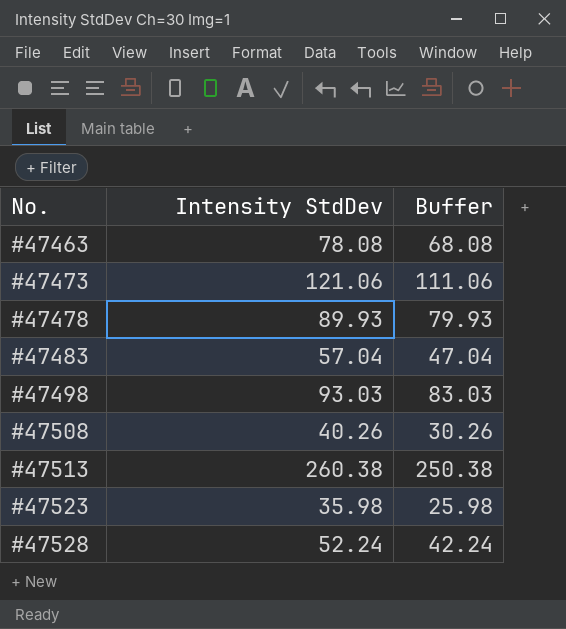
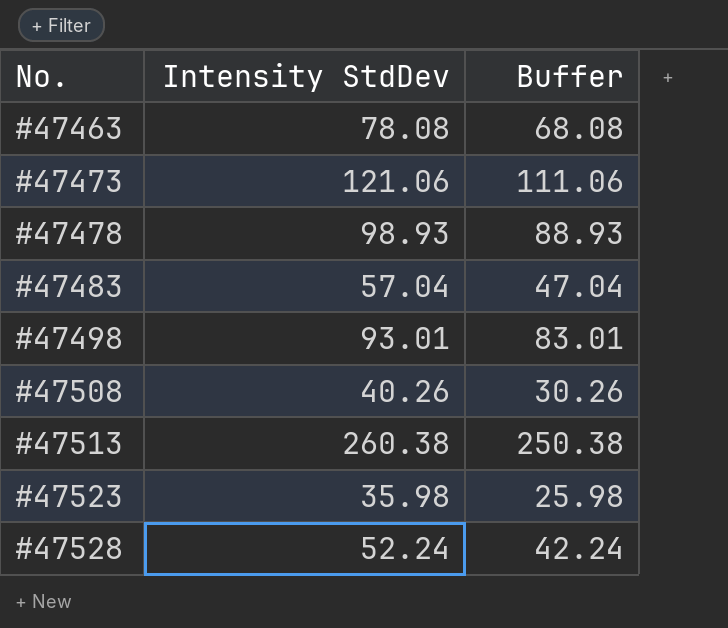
#47478 | Intensity StdDev: 89.93 -> 98.93
#47478 | Buffer: 79.93 -> 88.93
#47498 | Intensity StdDev: 93.03 -> 93.01
#47498 | Buffer: 83.03 -> 83.01

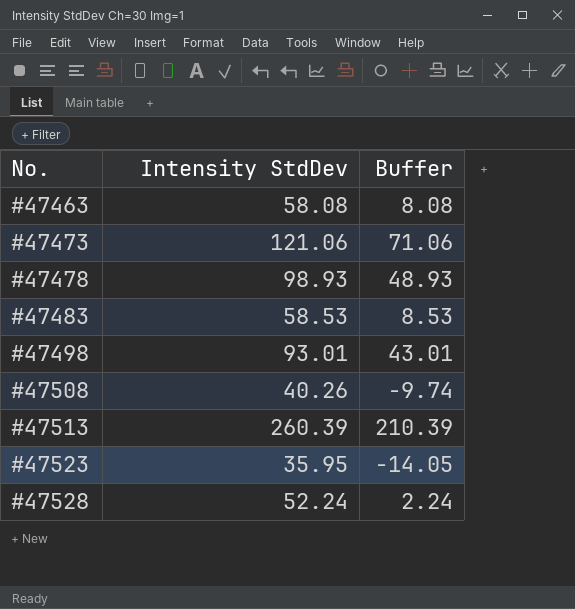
column Buffer | formula: [Intensity StdDev] - 10 -> [Intensity StdDev] - 50
#47463 | Intensity StdDev: 78.08 -> 58.08
#47483 | Intensity StdDev: 57.04 -> 58.53
#47513 | Intensity StdDev: 260.38 -> 260.39
#47523 | Intensity StdDev: 35.98 -> 35.95

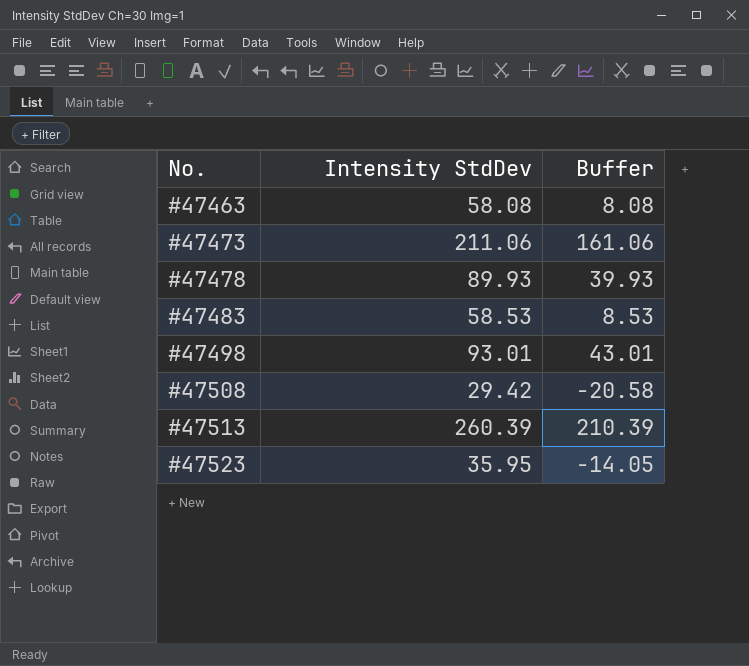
row #47528: 52.24 | 2.24 -> none
#47473 | Intensity StdDev: 121.06 -> 211.06
#47473 | Buffer: 71.06 -> 161.06
#47478 | Intensity StdDev: 98.93 -> 89.93
#47478 | Buffer: 48.93 -> 39.93
#47508 | Intensity StdDev: 40.26 -> 29.42
#47508 | Buffer: -9.74 -> -20.58

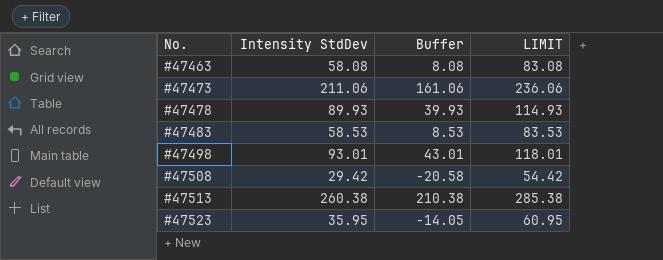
column LIMIT | formula: none -> [Intensity StdDev] + 25
#47513 | Intensity StdDev: 260.39 -> 260.38
#47513 | Buffer: 210.39 -> 210.38

